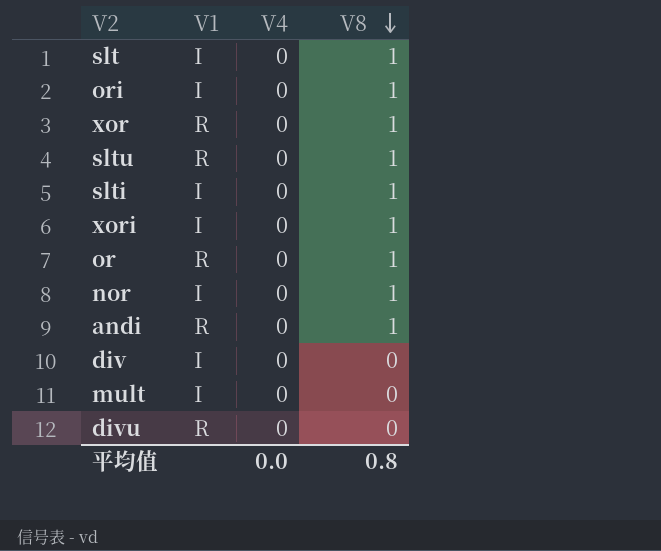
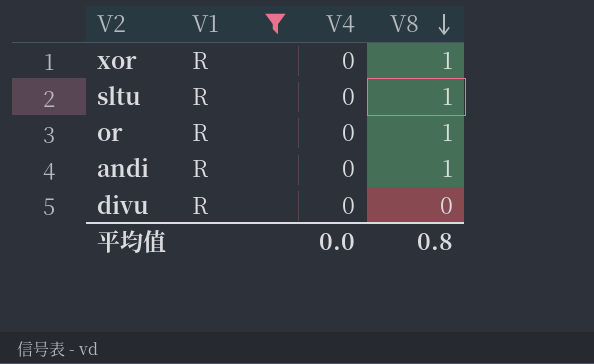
filter: none -> V1 = R

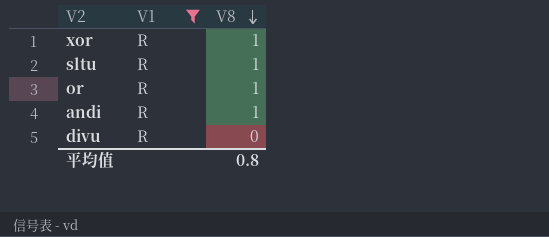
column V4 | position: 3 -> none

